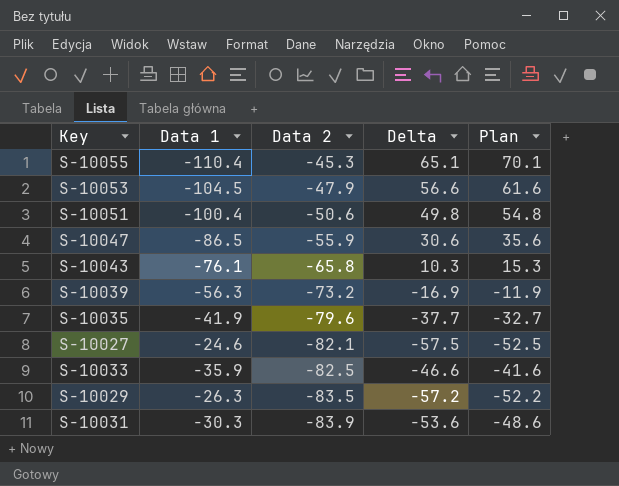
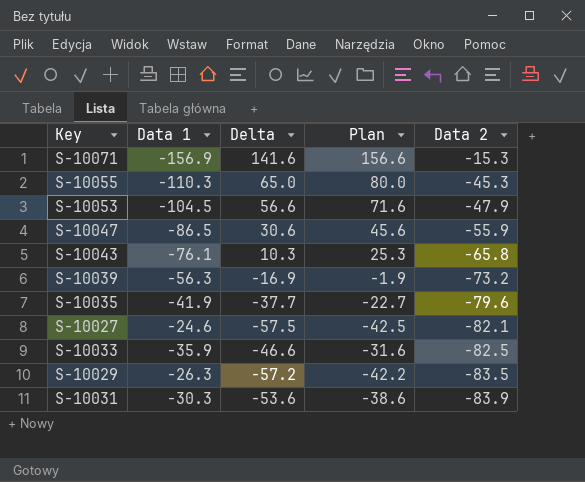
column Plan | formula: [Delta] + 5 -> [Delta] + 15
column Data 2 | position: 3 -> 5
row S-10051: -100.4 | -50.6 | 49.8 | 54.8 -> none
row S-10071: none -> -156.9 | 141.6 | 156.6 | -15.3
S-10055 | Data 1: -110.4 -> -110.3
S-10055 | Delta: 65.1 -> 65.0

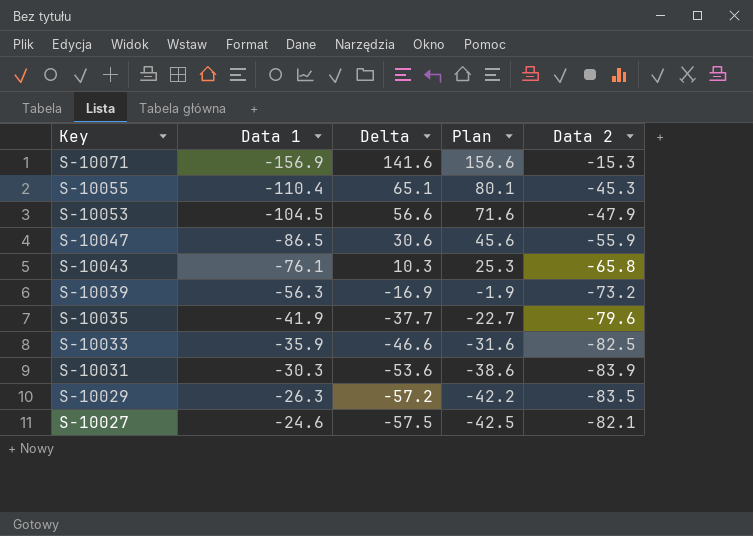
row order: Data 2 descending -> Key descending
S-10055 | Data 1: -110.3 -> -110.4
S-10055 | Delta: 65.0 -> 65.1
S-10055 | Plan: 80.0 -> 80.1

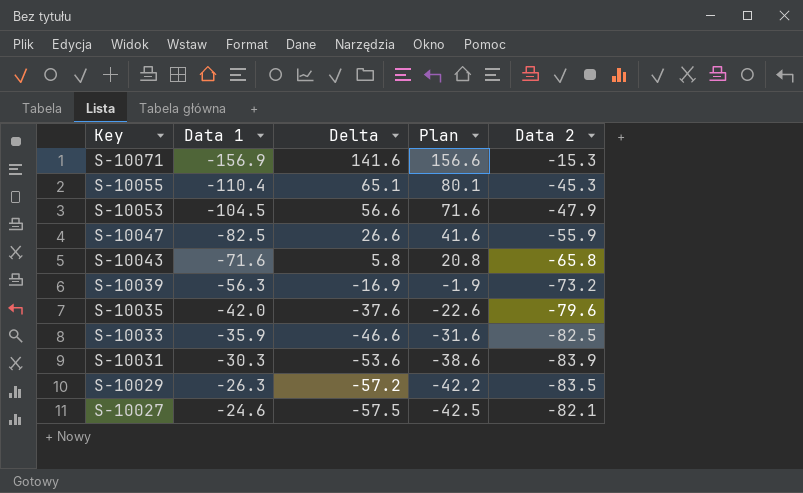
S-10047 | Data 1: -86.5 -> -82.5
S-10047 | Delta: 30.6 -> 26.6
S-10047 | Plan: 45.6 -> 41.6
S-10043 | Data 1: -76.1 -> -71.6
S-10043 | Delta: 10.3 -> 5.8
S-10043 | Plan: 25.3 -> 20.8
S-10035 | Data 1: -41.9 -> -42.0
S-10035 | Delta: -37.7 -> -37.6
S-10035 | Plan: -22.7 -> -22.6

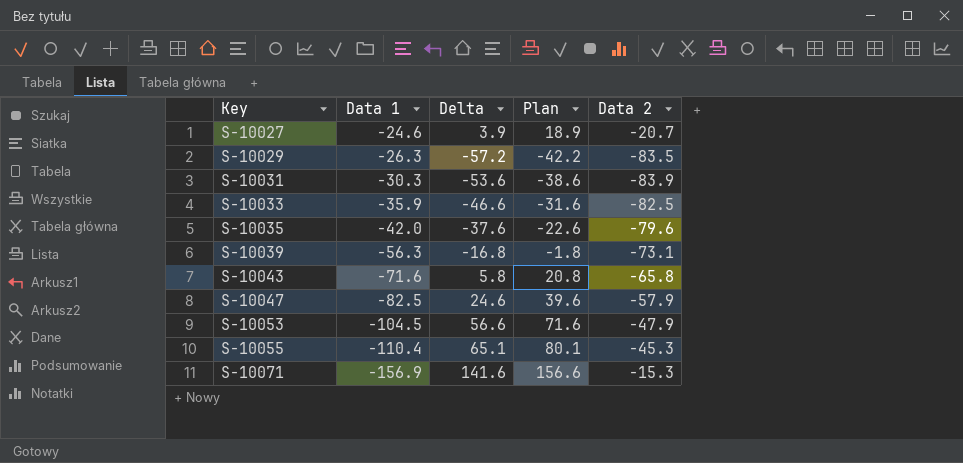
row order: Key descending -> Key ascending
S-10027 | Delta: -57.5 -> 3.9
S-10027 | Plan: -42.5 -> 18.9
S-10027 | Data 2: -82.1 -> -20.7
S-10039 | Delta: -16.9 -> -16.8
S-10039 | Plan: -1.9 -> -1.8
S-10039 | Data 2: -73.2 -> -73.1
S-10047 | Delta: 26.6 -> 24.6
S-10047 | Plan: 41.6 -> 39.6
S-10047 | Data 2: -55.9 -> -57.9

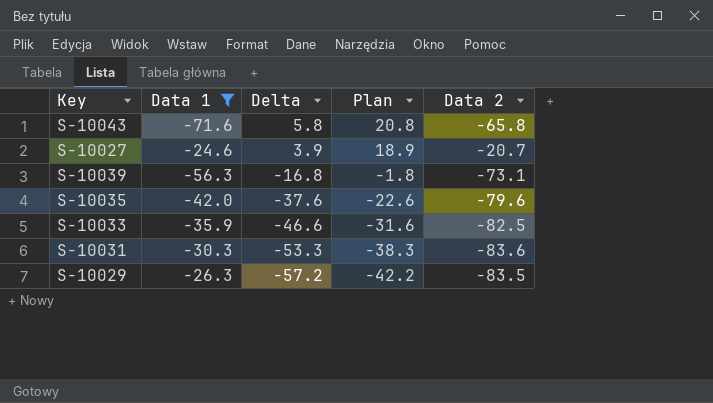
filter: none -> Data 1 >= -71.6
row order: Key ascending -> Delta descending
S-10031 | Delta: -53.6 -> -53.3
S-10031 | Plan: -38.6 -> -38.3
S-10031 | Data 2: -83.9 -> -83.6

